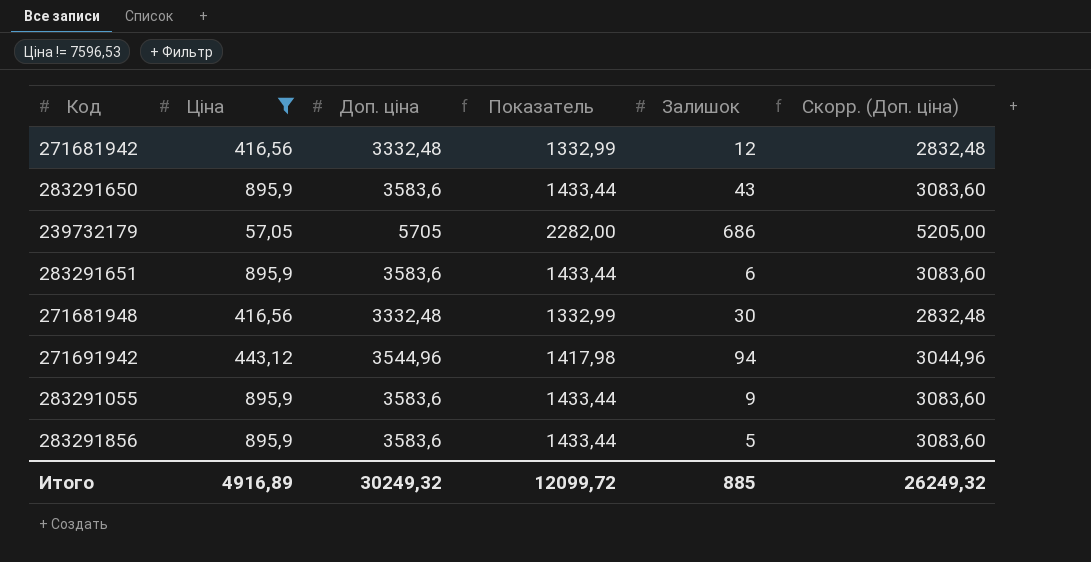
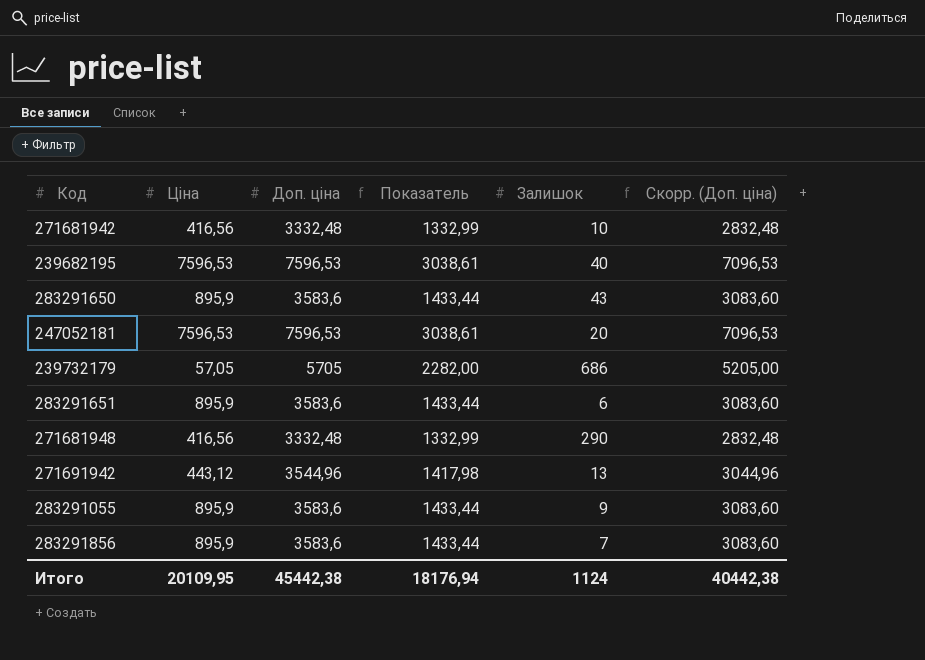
filter: Ціна != 7596,53 -> none
271681942 | Залишок: 12 -> 10
271681948 | Залишок: 30 -> 290
271691942 | Залишок: 94 -> 13
283291856 | Залишок: 5 -> 7
Итого | Ціна: 4916,89 -> 20109,95
Итого | Доп. ціна: 30249,32 -> 45442,38
Итого | Показатель: 12099,72 -> 18176,94
Итого | Залишок: 885 -> 1124
Итого | Скорр. (Доп. ціна): 26249,32 -> 40442,38

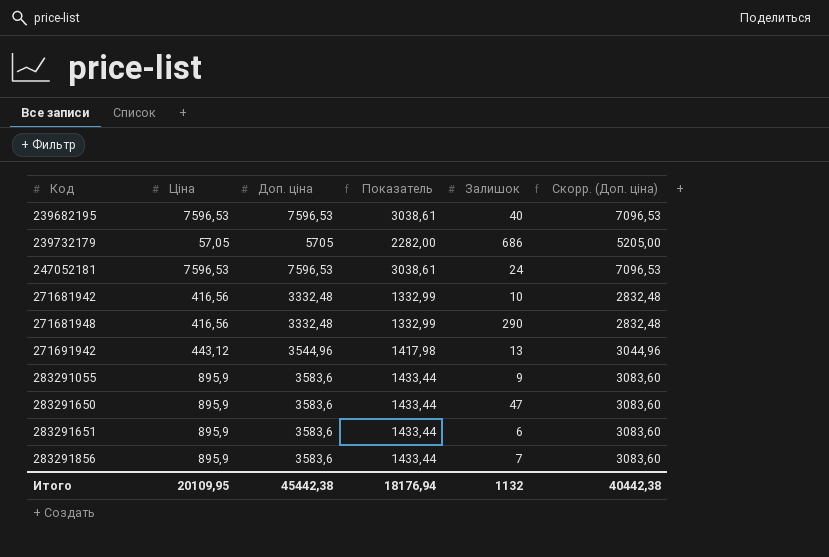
row order: none -> Код ascending
247052181 | Залишок: 20 -> 24
283291650 | Залишок: 43 -> 47
Итого | Залишок: 1124 -> 1132

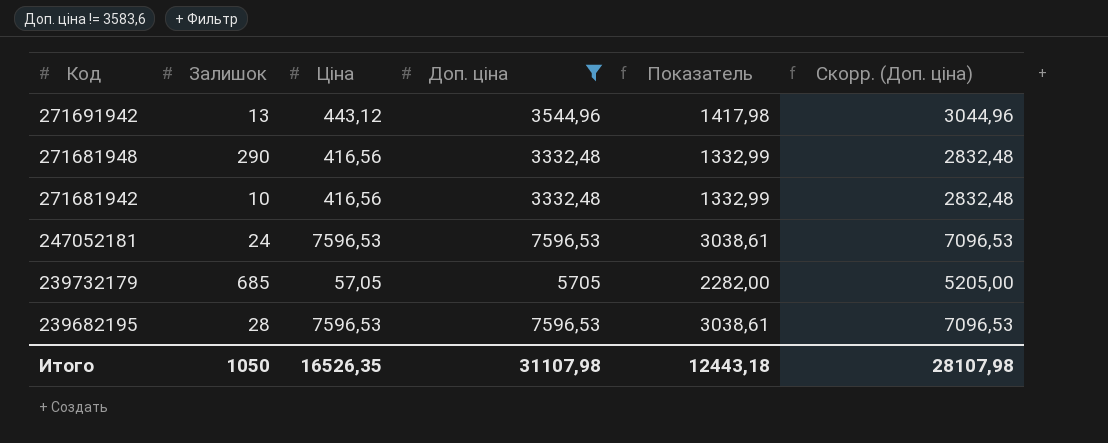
filter: none -> Доп. ціна != 3583,6
row order: Код ascending -> Код descending
column Залишок | position: 5 -> 2
239732179 | Залишок: 686 -> 685
239682195 | Залишок: 40 -> 28
Итого | Залишок: 1132 -> 1050
Итого | Ціна: 20109,95 -> 16526,35
Итого | Доп. ціна: 45442,38 -> 31107,98
Итого | Показатель: 18176,94 -> 12443,18
Итого | Скорр. (Доп. ціна): 40442,38 -> 28107,98

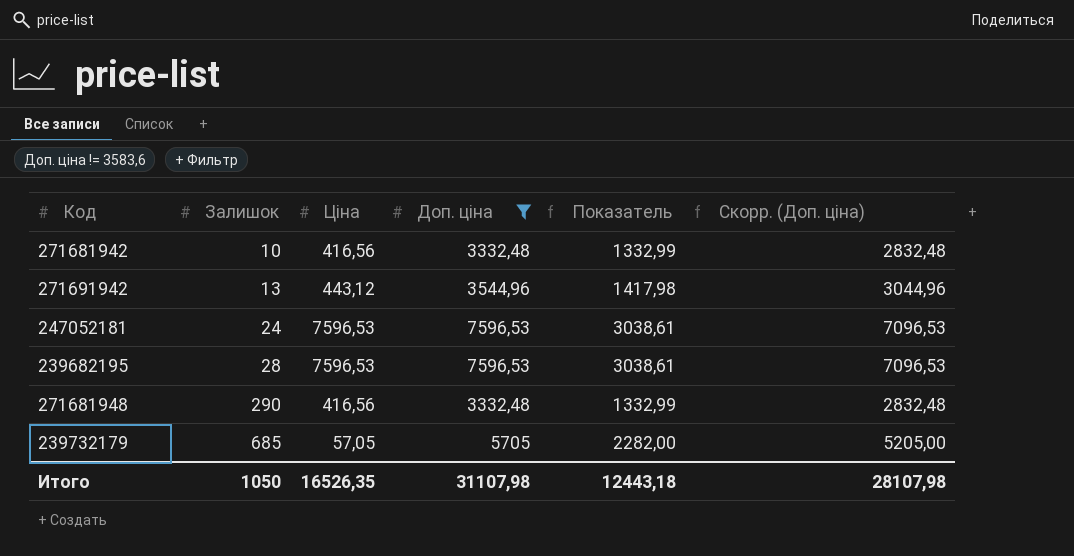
row order: Код descending -> Залишок ascending

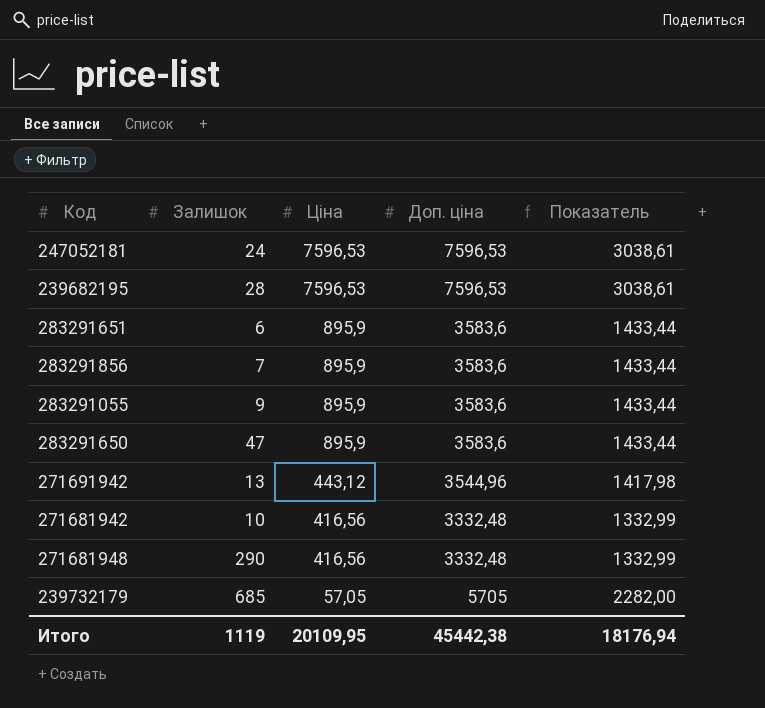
filter: Доп. ціна != 3583,6 -> none
row order: Залишок ascending -> Ціна descending
column Скорр. (Доп. ціна) | formula: [Доп. ціна] - 500 -> none
Итого | Залишок: 1050 -> 1119
Итого | Ціна: 16526,35 -> 20109,95
Итого | Доп. ціна: 31107,98 -> 45442,38
Итого | Показатель: 12443,18 -> 18176,94

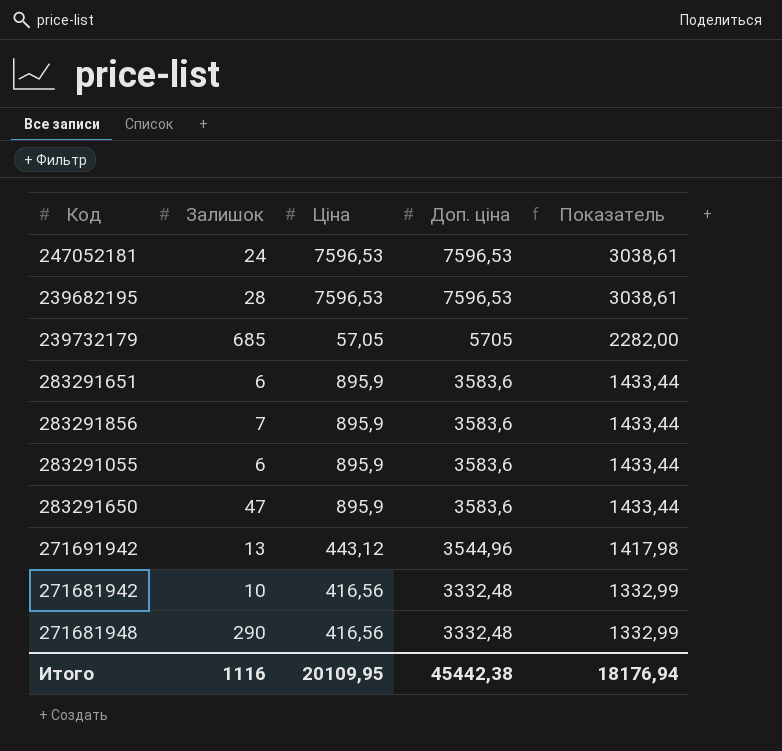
row order: Ціна descending -> Доп. ціна descending
283291055 | Залишок: 9 -> 6
Итого | Залишок: 1119 -> 1116

